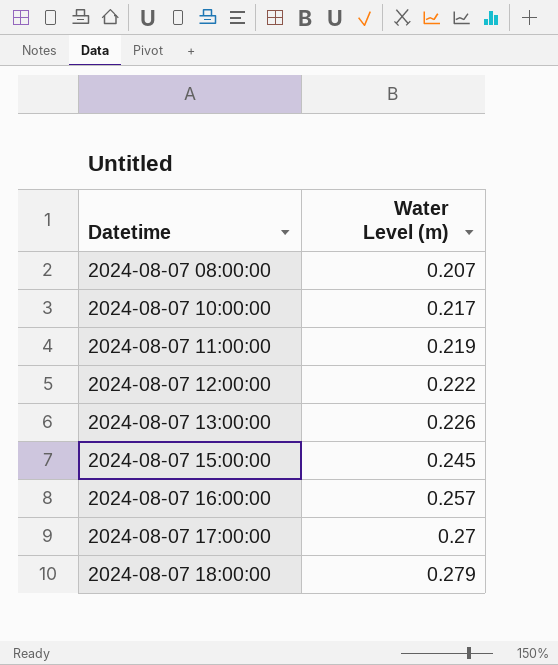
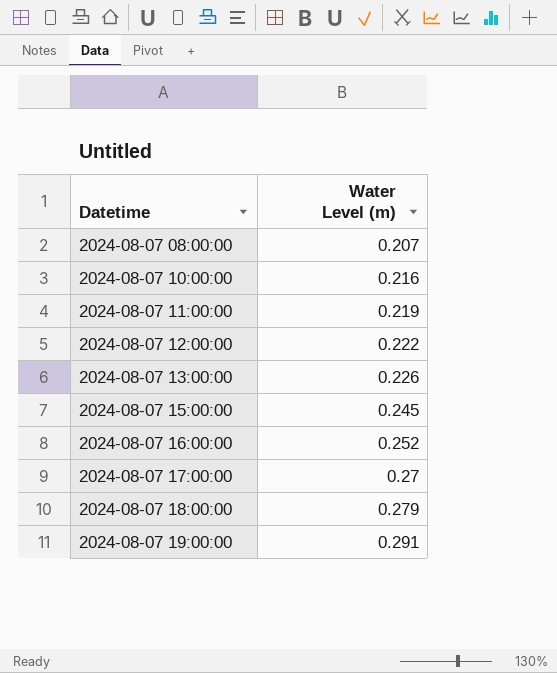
2024-08-07 10:00:00 | Water Level (m): 0.217 -> 0.216
2024-08-07 16:00:00 | Water Level (m): 0.257 -> 0.252
row 2024-08-07 19:00:00: none -> 0.291

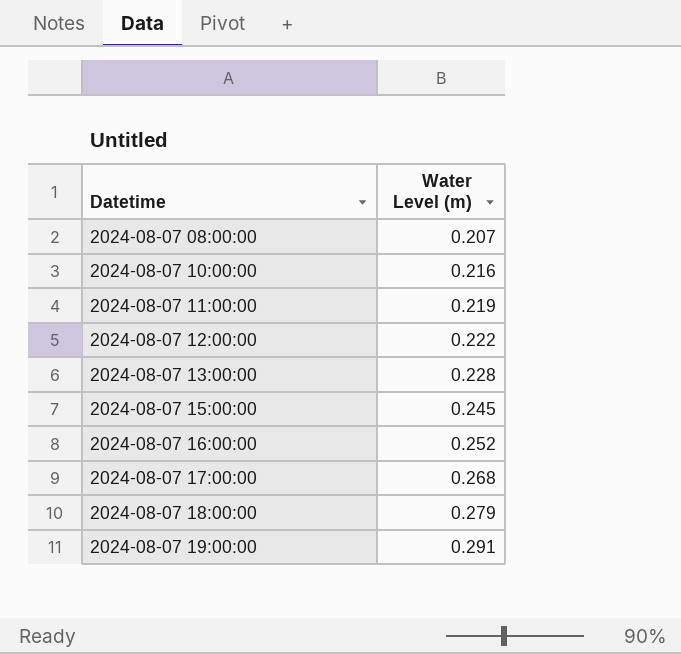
2024-08-07 13:00:00 | Water Level (m): 0.226 -> 0.228
2024-08-07 17:00:00 | Water Level (m): 0.27 -> 0.268

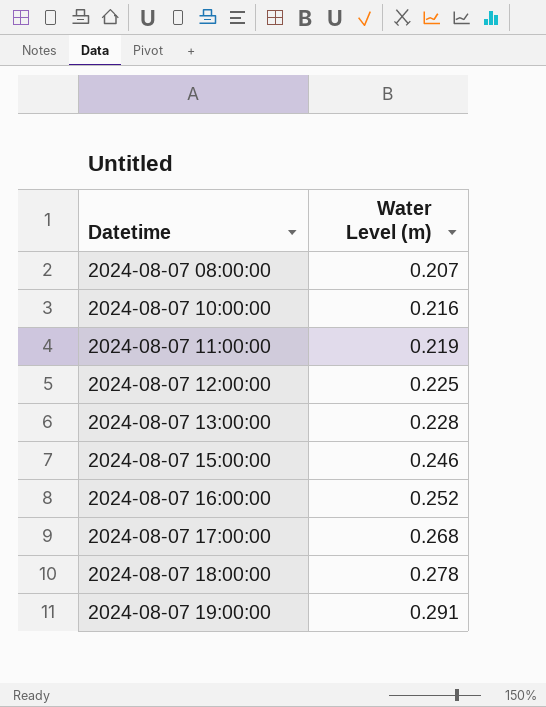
2024-08-07 12:00:00 | Water Level (m): 0.222 -> 0.225
2024-08-07 15:00:00 | Water Level (m): 0.245 -> 0.246
2024-08-07 18:00:00 | Water Level (m): 0.279 -> 0.278

